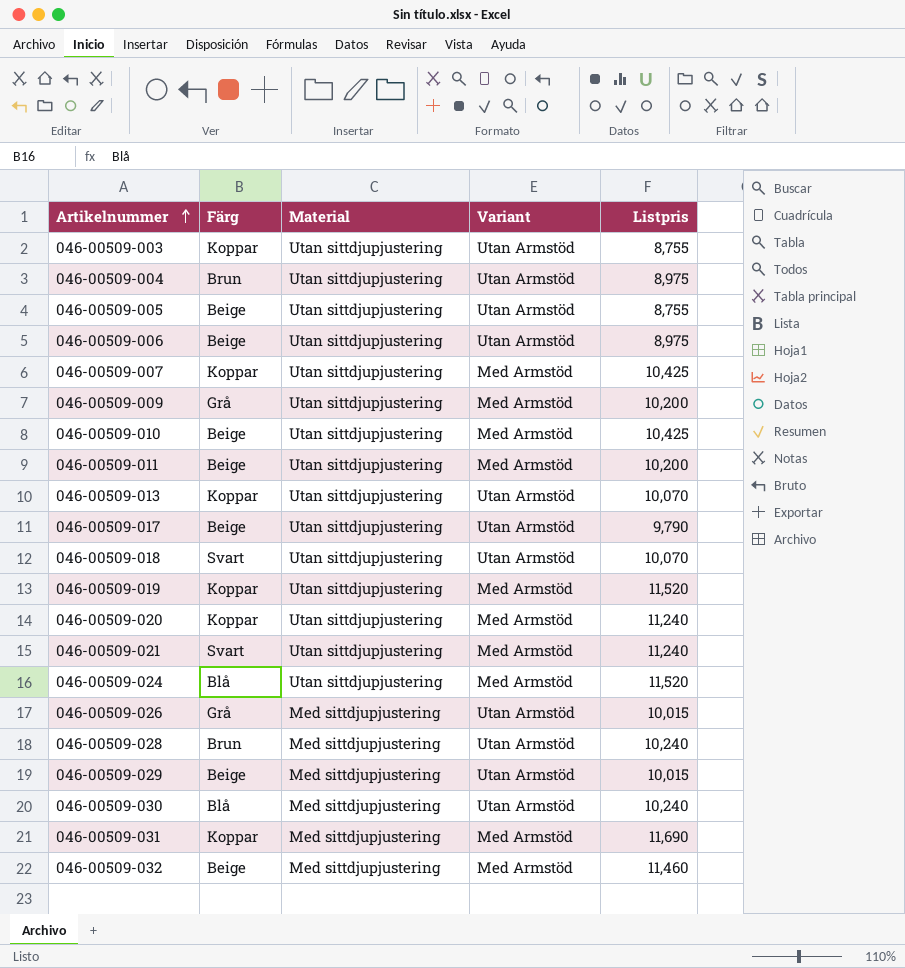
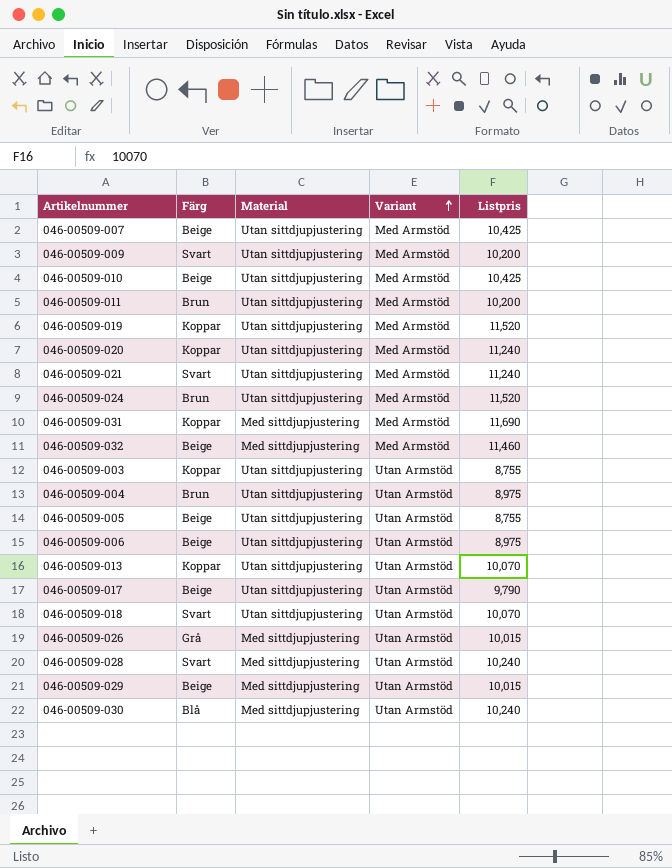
row order: Artikelnummer ascending -> Variant ascending
046-00509-007 | Färg: Koppar -> Beige
046-00509-009 | Färg: Grå -> Svart
046-00509-011 | Färg: Beige -> Brun
046-00509-024 | Färg: Blå -> Brun
046-00509-028 | Färg: Brun -> Svart

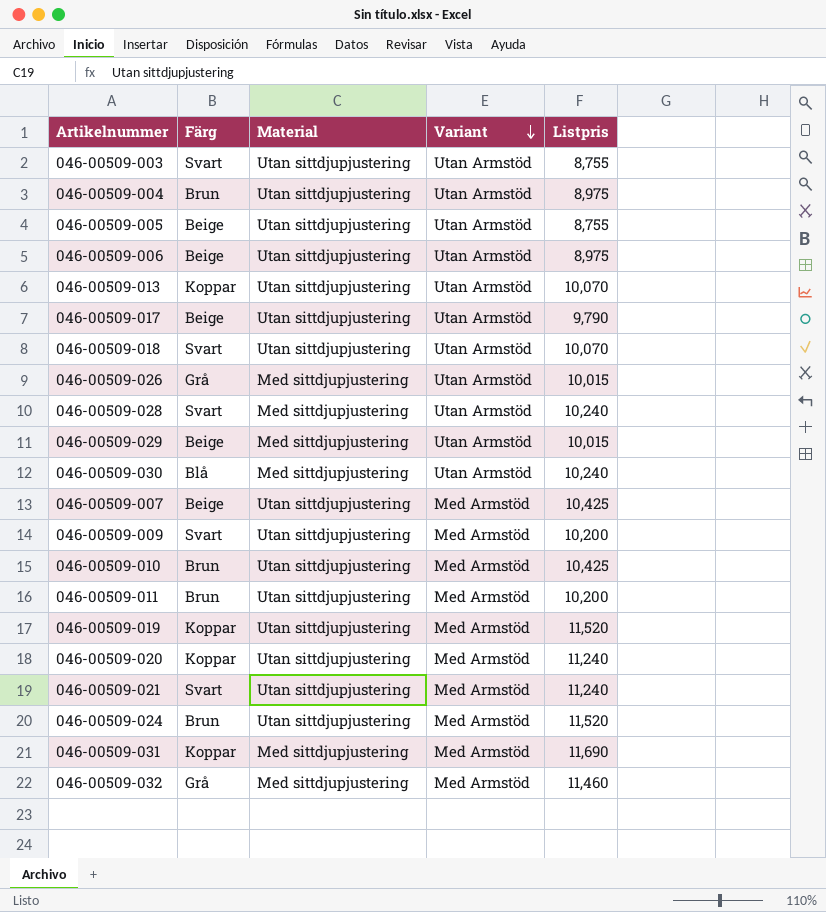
row order: Variant ascending -> Variant descending
046-00509-003 | Färg: Koppar -> Svart
046-00509-010 | Färg: Beige -> Brun
046-00509-032 | Färg: Beige -> Grå

